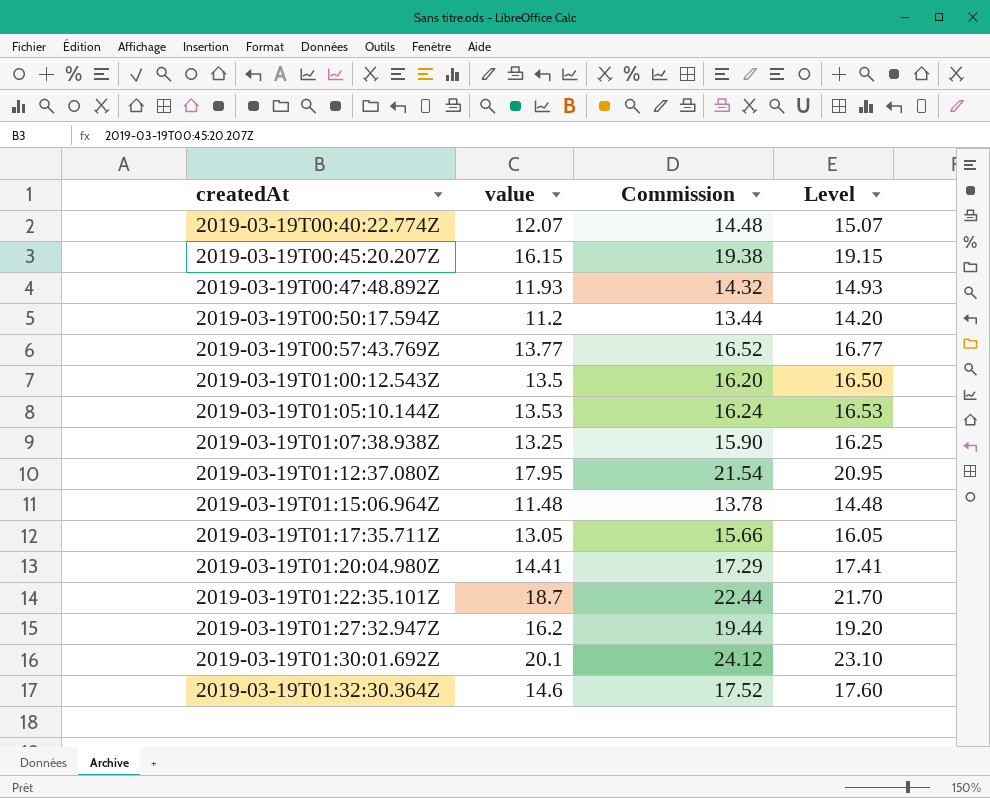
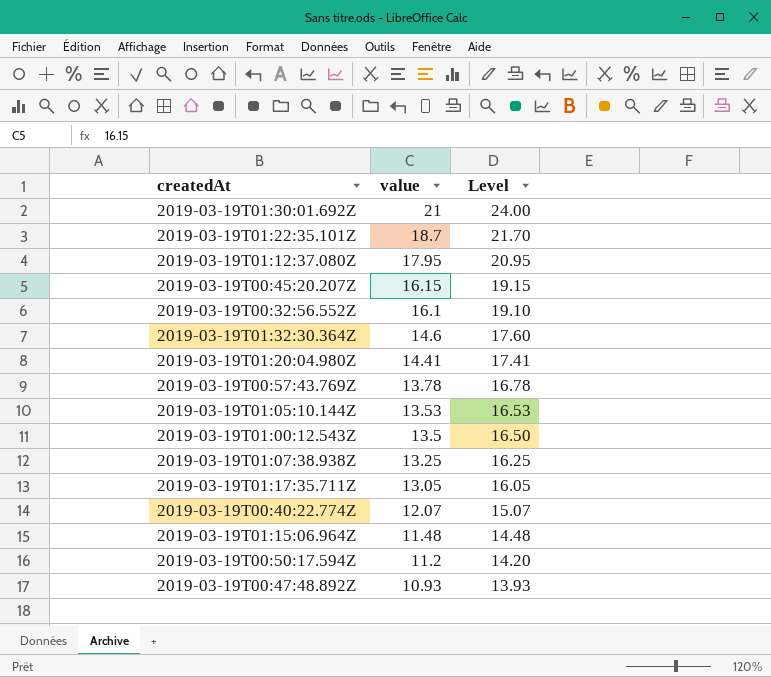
row order: createdAt ascending -> value descending
column Commission | formula: [value] * 1.2 -> none
row 2019-03-19T01:27:32.947Z: 16.2 | 19.44 | 19.20 -> none
2019-03-19T01:30:01.692Z | value: 20.1 -> 21
2019-03-19T01:30:01.692Z | Level: 23.10 -> 24.00
row 2019-03-19T00:32:56.552Z: none -> 16.1 | 19.10
2019-03-19T00:57:43.769Z | value: 13.77 -> 13.78
2019-03-19T00:57:43.769Z | Level: 16.77 -> 16.78
2019-03-19T00:47:48.892Z | value: 11.93 -> 10.93
2019-03-19T00:47:48.892Z | Level: 14.93 -> 13.93

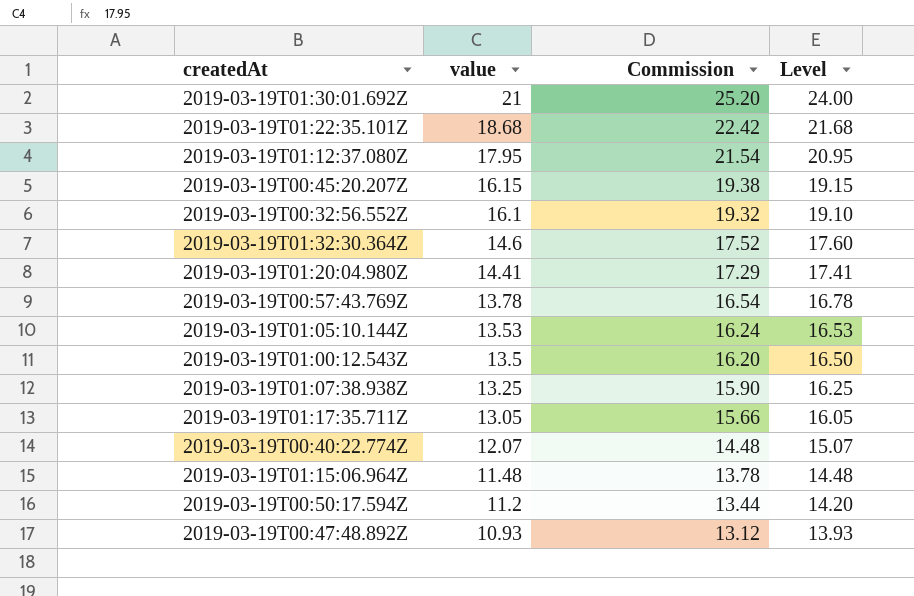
column Commission | formula: none -> [value] * 1.2
2019-03-19T01:22:35.101Z | value: 18.7 -> 18.68
2019-03-19T01:22:35.101Z | Level: 21.70 -> 21.68

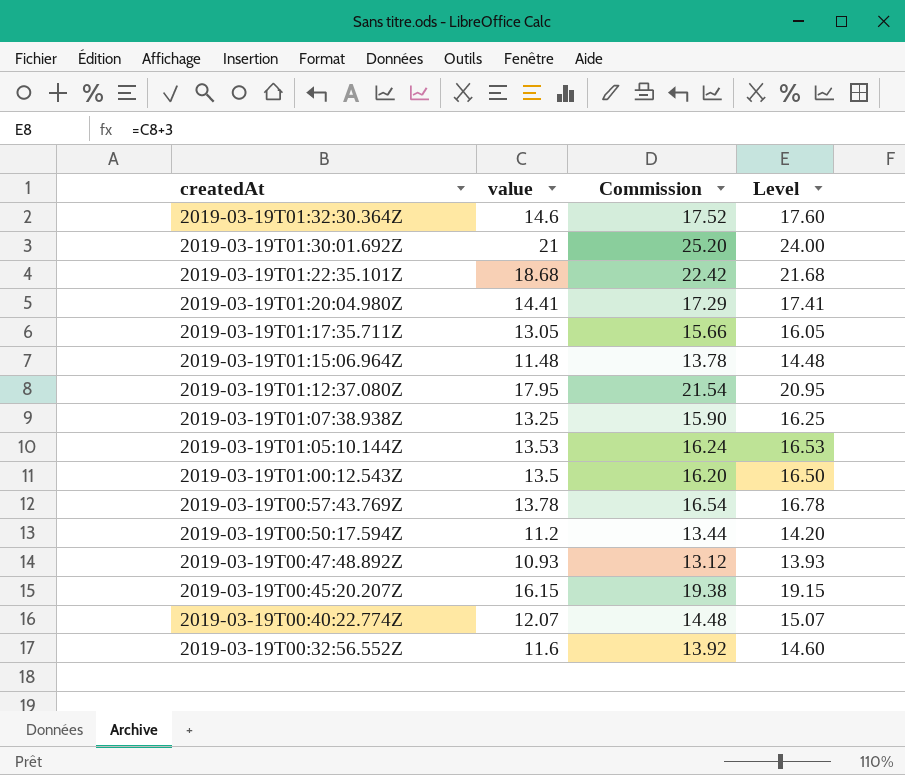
row order: value descending -> createdAt descending
2019-03-19T00:32:56.552Z | value: 16.1 -> 11.6
2019-03-19T00:32:56.552Z | Commission: 19.32 -> 13.92
2019-03-19T00:32:56.552Z | Level: 19.10 -> 14.60

